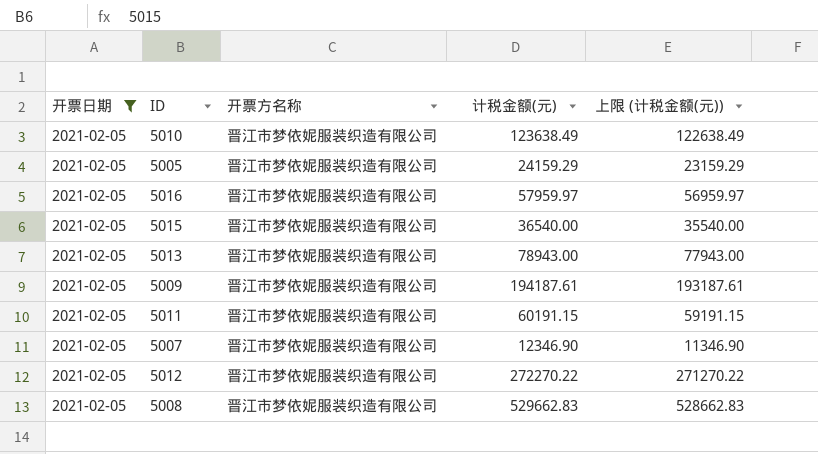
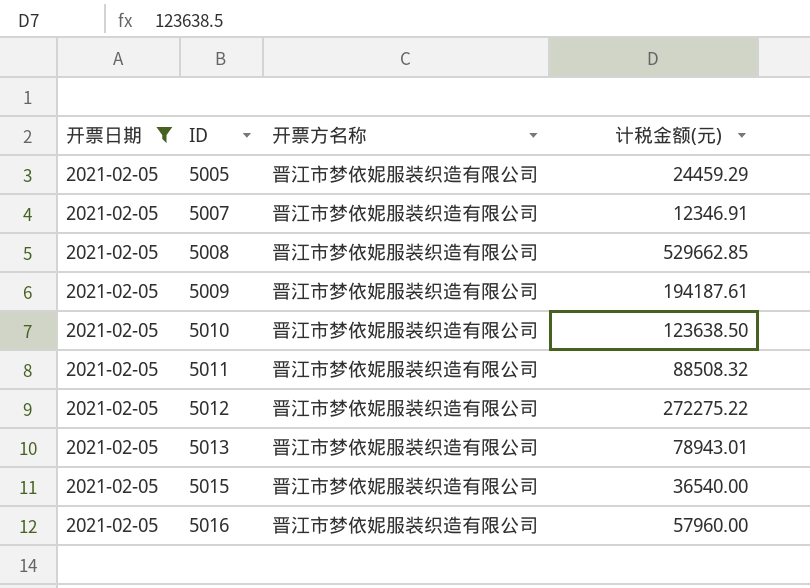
row order: none -> ID ascending
column 上限 (计税金额(元)) | formula: [计税金额(元)] - 1000 -> none
5005 | 计税金额(元): 24159.29 -> 24459.29
5007 | 计税金额(元): 12346.90 -> 12346.91
5008 | 计税金额(元): 529662.83 -> 529662.85
5010 | 计税金额(元): 123638.49 -> 123638.50
5011 | 计税金额(元): 60191.15 -> 88508.32
5012 | 计税金额(元): 272270.22 -> 272275.22
5013 | 计税金额(元): 78943.00 -> 78943.01
5016 | 计税金额(元): 57959.97 -> 57960.00

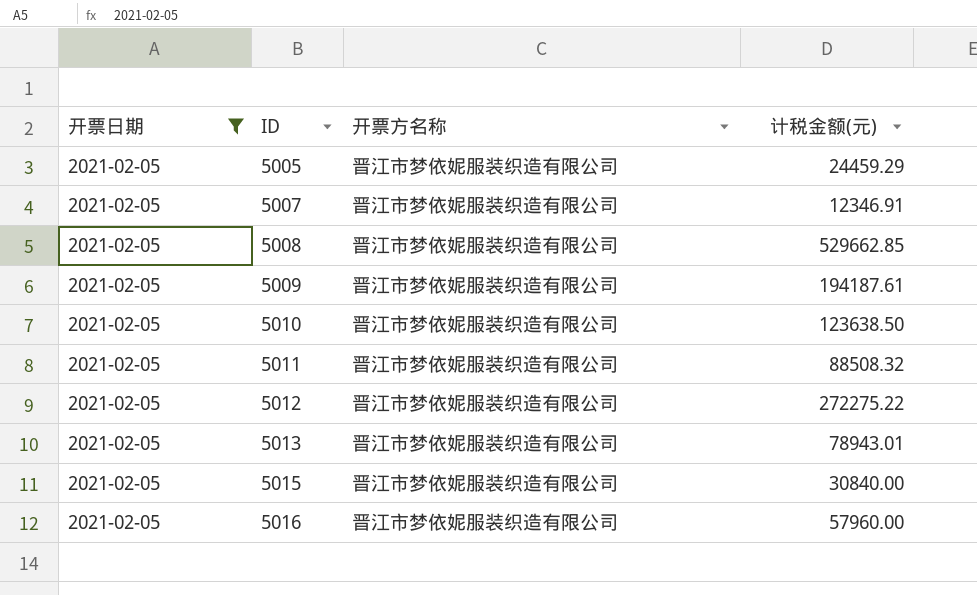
5015 | 计税金额(元): 36540.00 -> 30840.00

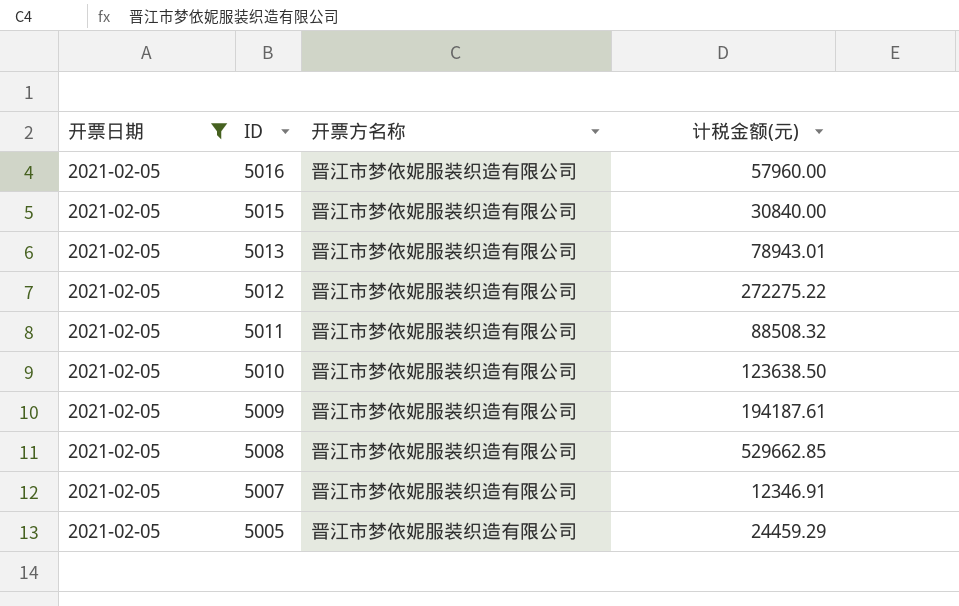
row order: ID ascending -> ID descending

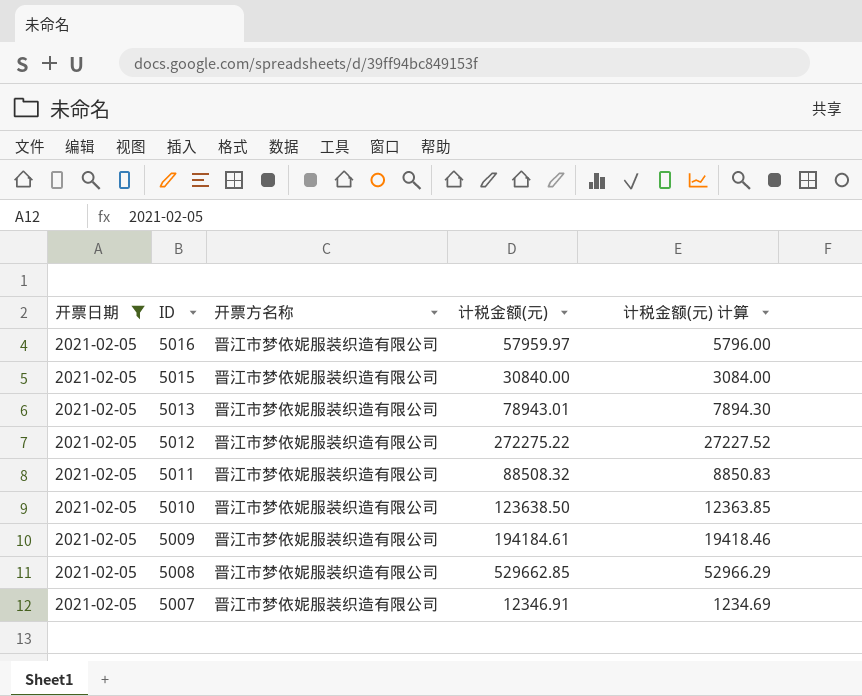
column 计税金额(元) 计算 | formula: none -> [计税金额(元)] * 0.1
row 5005: 2021-02-05 | 晋江市梦依妮服装织造有限公司 | 24459.29 -> none
5016 | 计税金额(元): 57960.00 -> 57959.97
5009 | 计税金额(元): 194187.61 -> 194184.61

